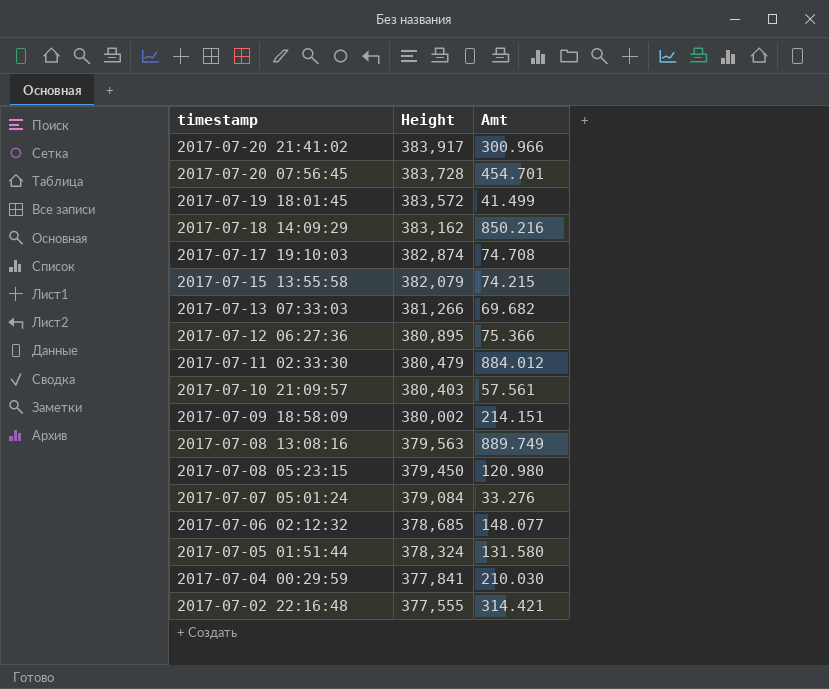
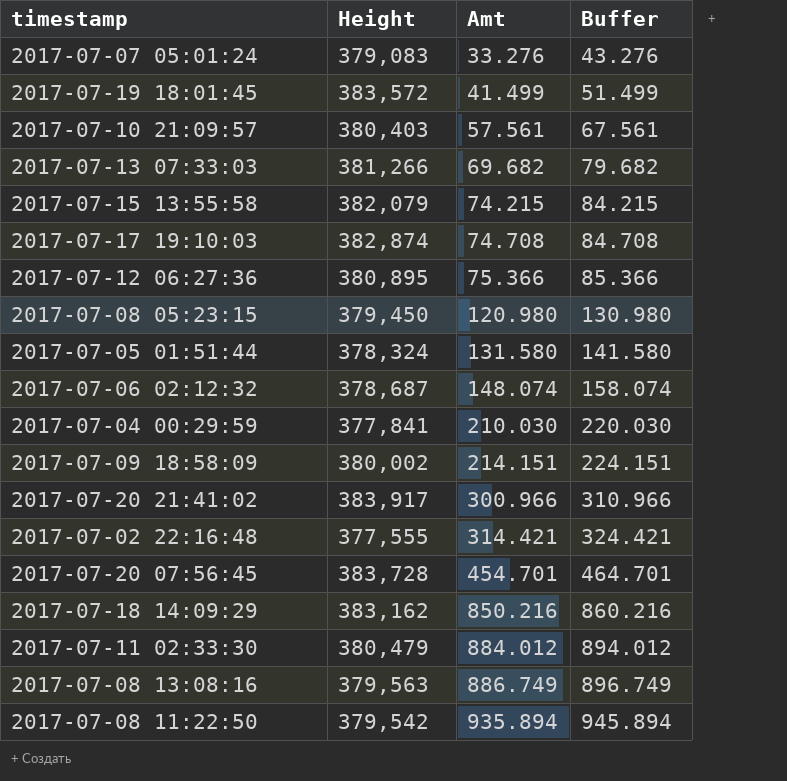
row order: timestamp descending -> Amt ascending
column Buffer | formula: none -> [Amt] + 10
2017-07-07 05:01:24 | Height: 379,084 -> 379,083
2017-07-06 02:12:32 | Height: 378,685 -> 378,687
2017-07-06 02:12:32 | Amt: 148.077 -> 148.074
2017-07-08 13:08:16 | Amt: 889.749 -> 886.749
row 2017-07-08 11:22:50: none -> 379,542 | 935.894 | 945.894

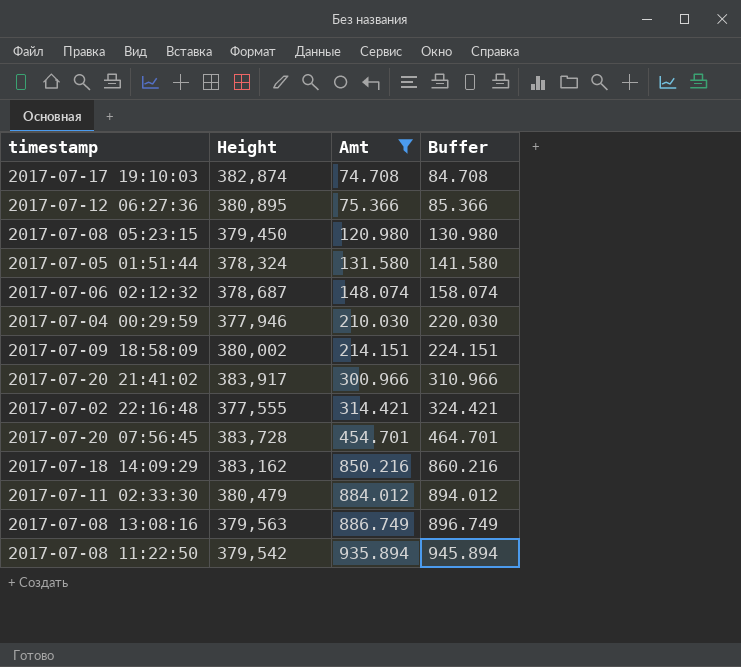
filter: none -> Amt >= 74.708
2017-07-04 00:29:59 | Height: 377,841 -> 377,946

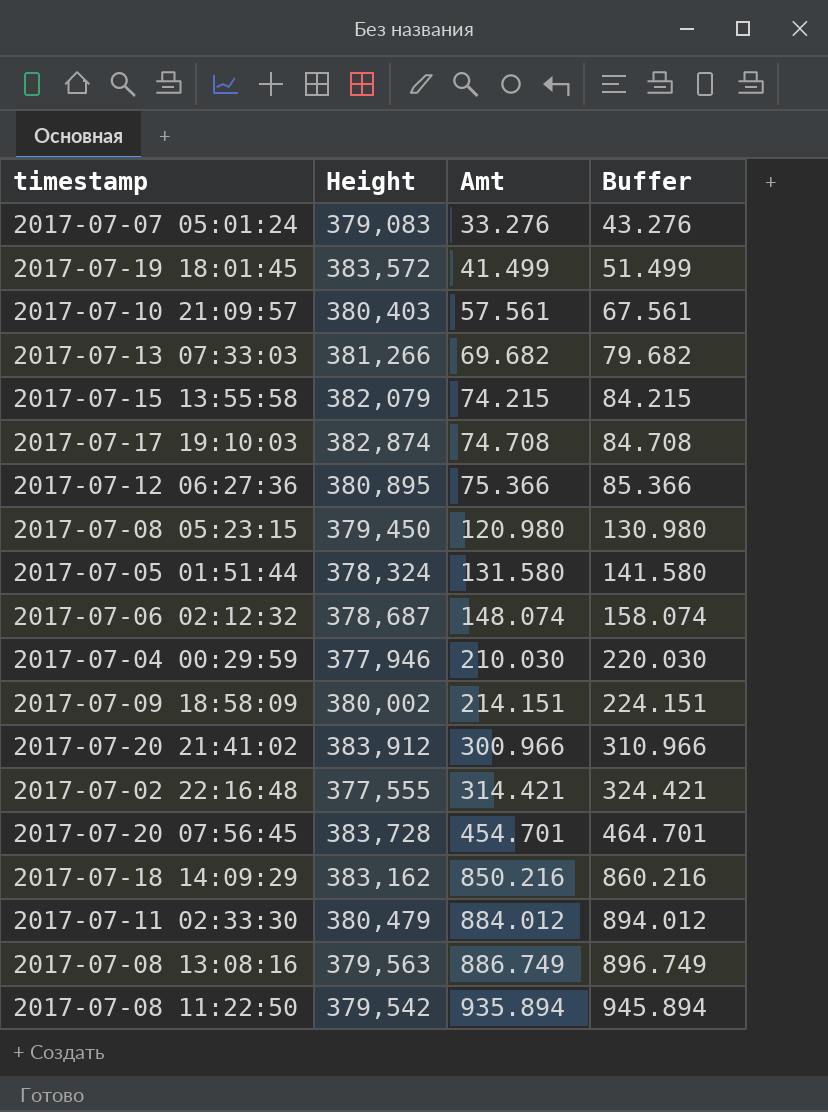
filter: Amt >= 74.708 -> none
2017-07-20 21:41:02 | Height: 383,917 -> 383,912

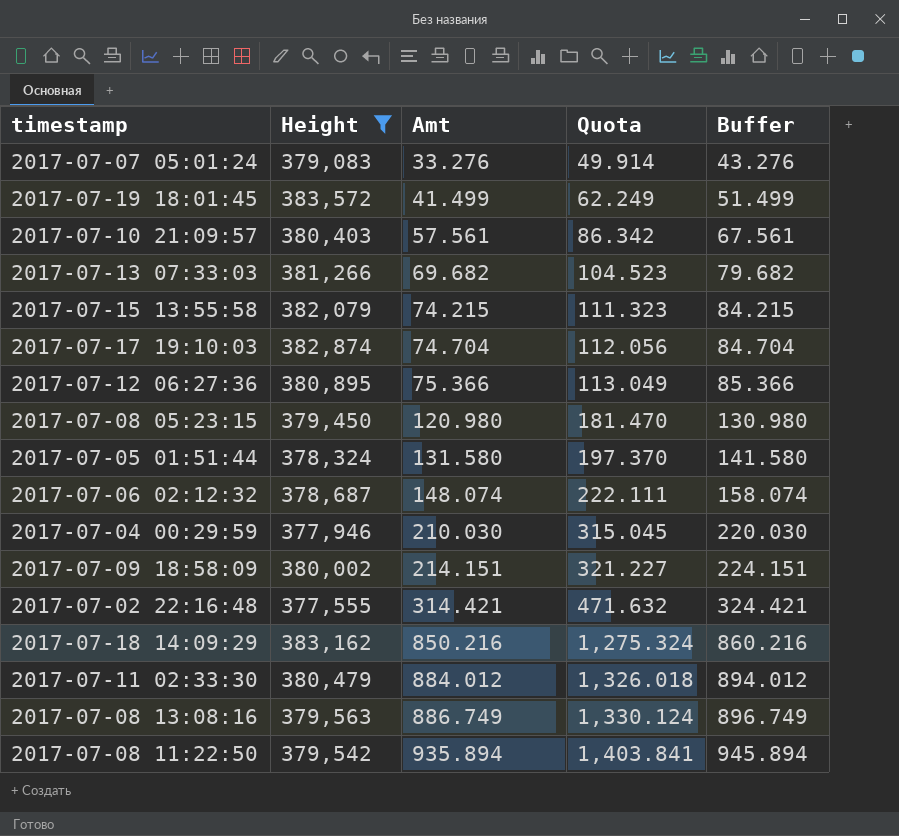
filter: none -> Height <= 383,572
column Quota | formula: none -> [Amt] * 1.5
2017-07-17 19:10:03 | Amt: 74.708 -> 74.704
2017-07-17 19:10:03 | Buffer: 84.708 -> 84.704

